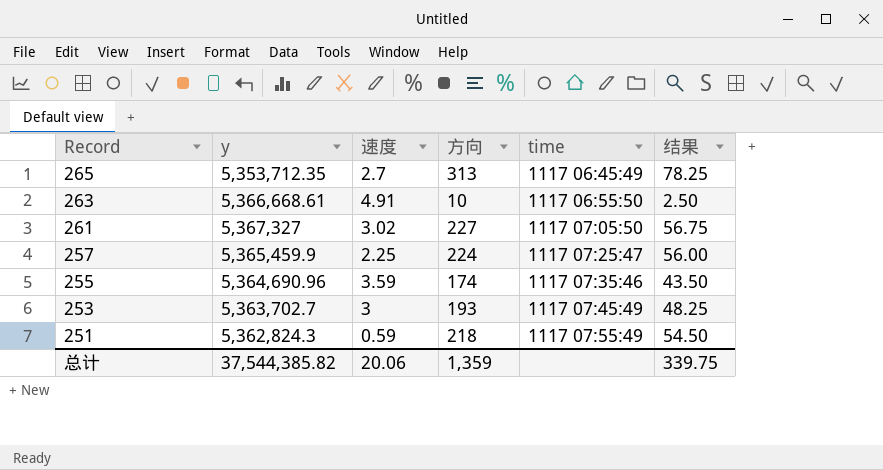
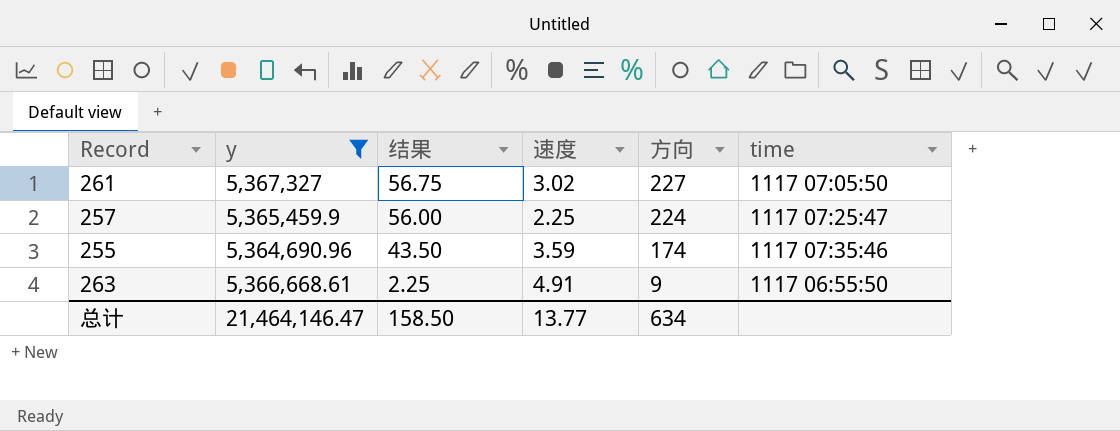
filter: none -> y >= 5,364,690.96
row order: Record descending -> 结果 descending
column 结果 | position: 6 -> 3
263 | 结果: 2.50 -> 2.25
263 | 方向: 10 -> 9
总计 | y: 37,544,385.82 -> 21,464,146.47
总计 | 结果: 339.75 -> 158.50
总计 | 速度: 20.06 -> 13.77
总计 | 方向: 1,359 -> 634

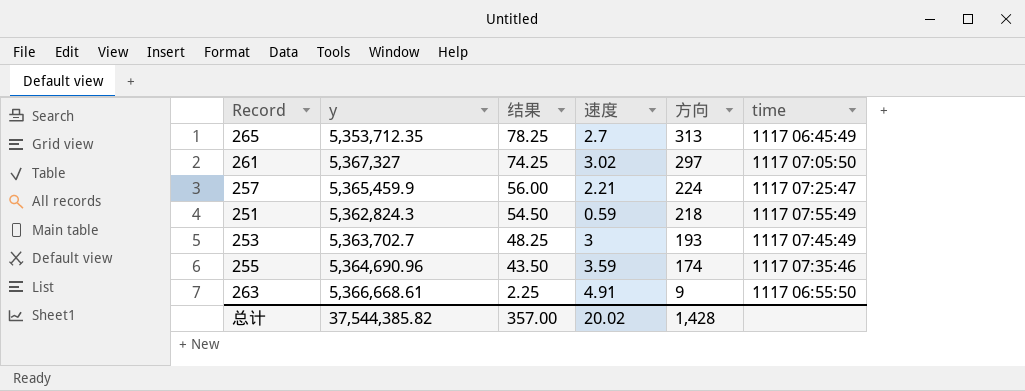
filter: y >= 5,364,690.96 -> none
261 | 结果: 56.75 -> 74.25
261 | 方向: 227 -> 297
257 | 速度: 2.25 -> 2.21
总计 | y: 21,464,146.47 -> 37,544,385.82
总计 | 结果: 158.50 -> 357.00
总计 | 速度: 13.77 -> 20.02
总计 | 方向: 634 -> 1,428

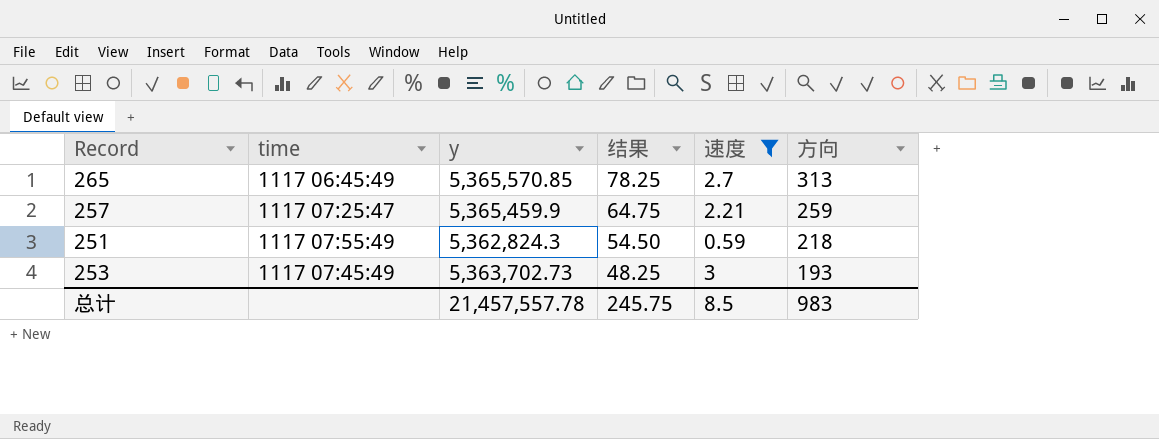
filter: none -> 速度 <= 3
column time | position: 6 -> 2
265 | y: 5,353,712.35 -> 5,365,570.85
257 | 结果: 56.00 -> 64.75
257 | 方向: 224 -> 259
253 | y: 5,363,702.7 -> 5,363,702.73
总计 | y: 37,544,385.82 -> 21,457,557.78
总计 | 结果: 357.00 -> 245.75
总计 | 速度: 20.02 -> 8.5
总计 | 方向: 1,428 -> 983

